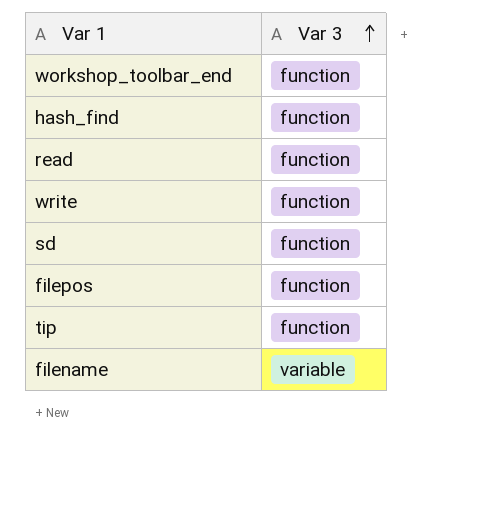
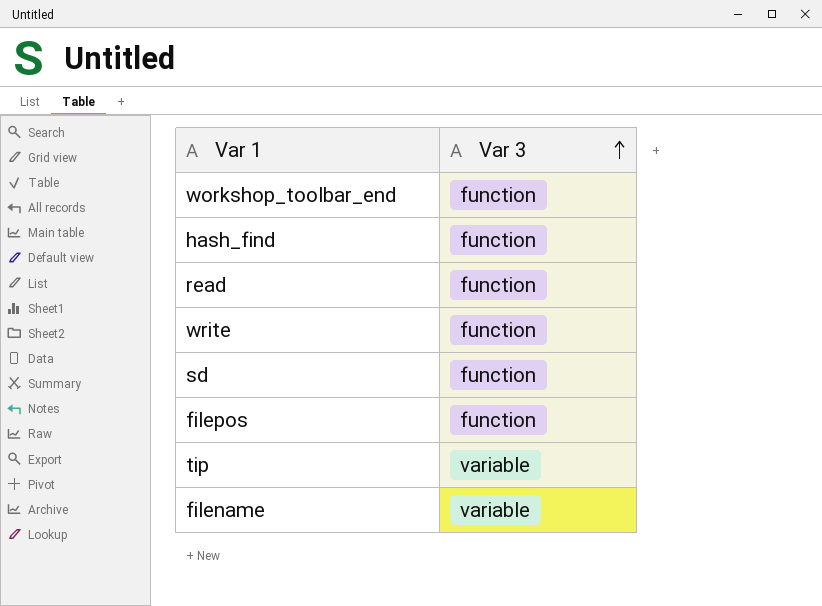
tip | Var 3: function -> variable

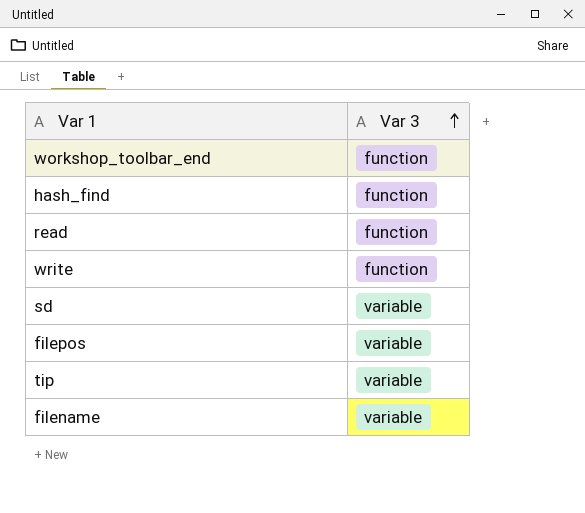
sd | Var 3: function -> variable
filepos | Var 3: function -> variable

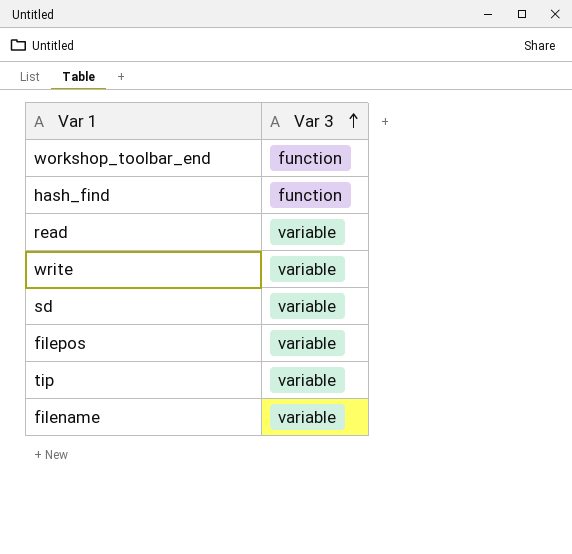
read | Var 3: function -> variable
write | Var 3: function -> variable

